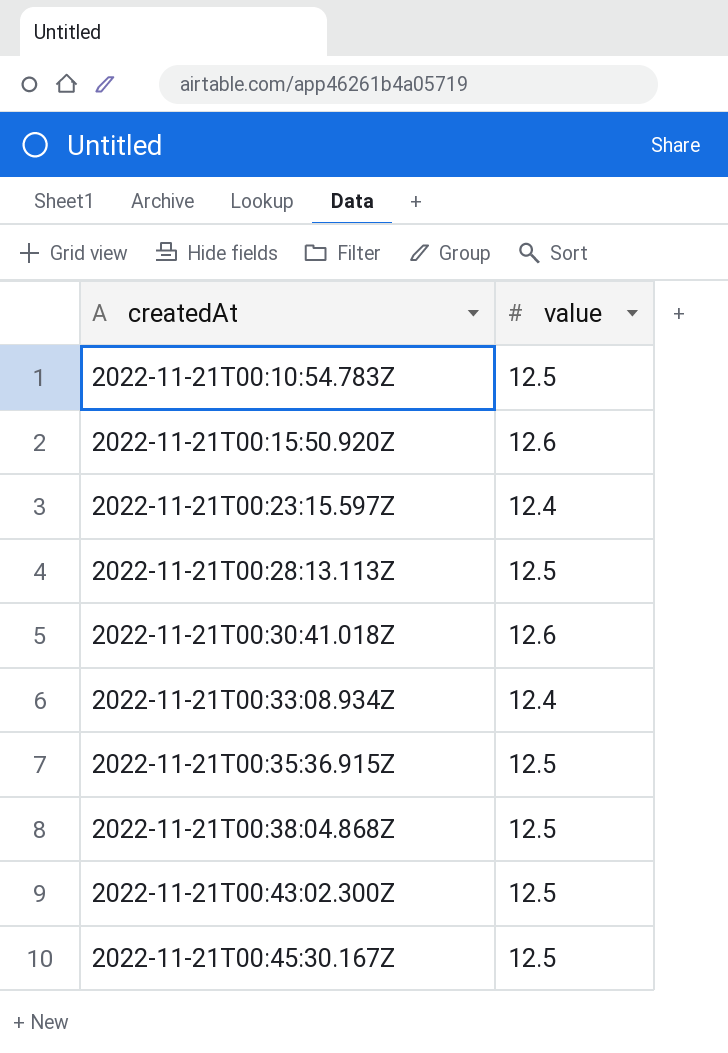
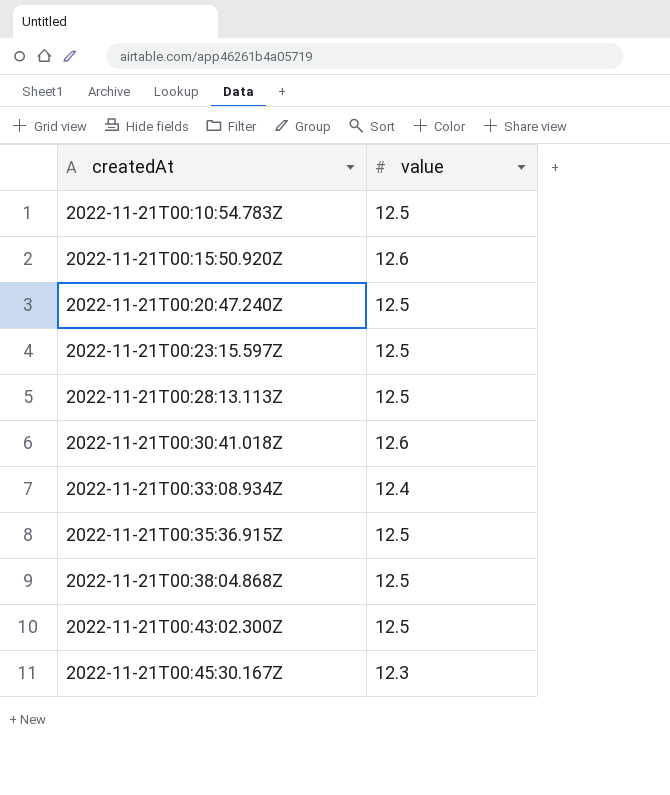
row 2022-11-21T00:20:47.240Z: none -> 12.5
2022-11-21T00:23:15.597Z | value: 12.4 -> 12.5
2022-11-21T00:45:30.167Z | value: 12.5 -> 12.3

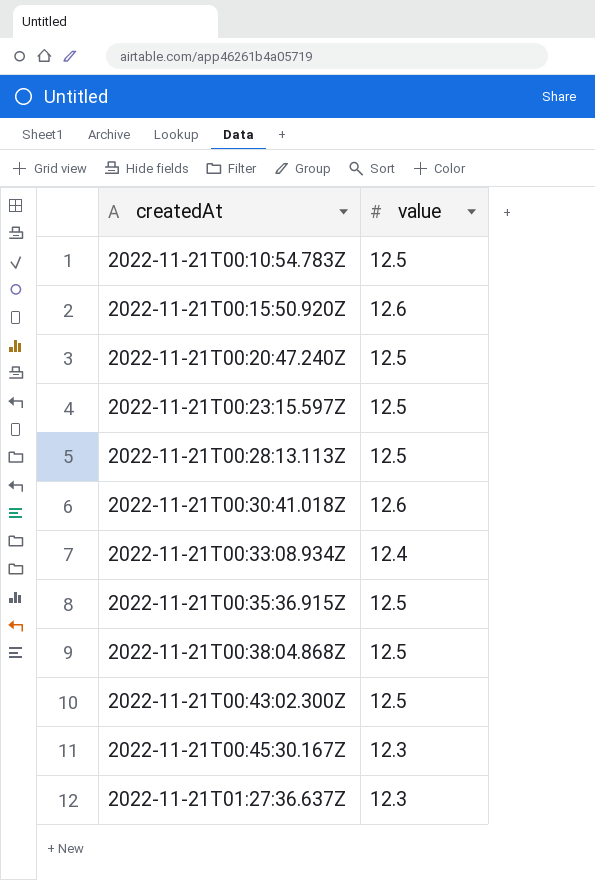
row 2022-11-21T01:27:36.637Z: none -> 12.3

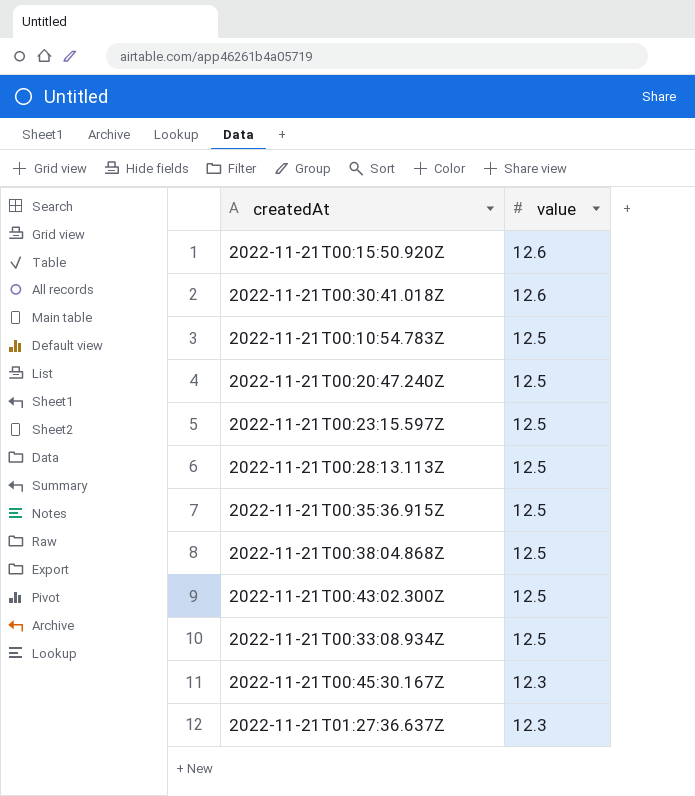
row order: createdAt ascending -> value descending
2022-11-21T00:33:08.934Z | value: 12.4 -> 12.5

